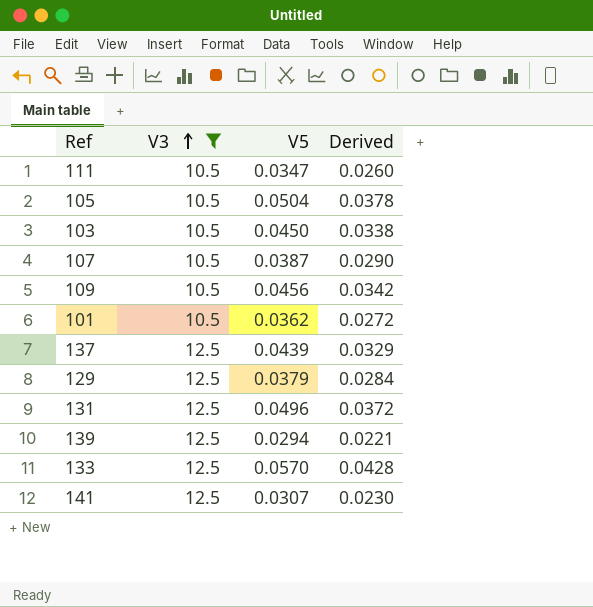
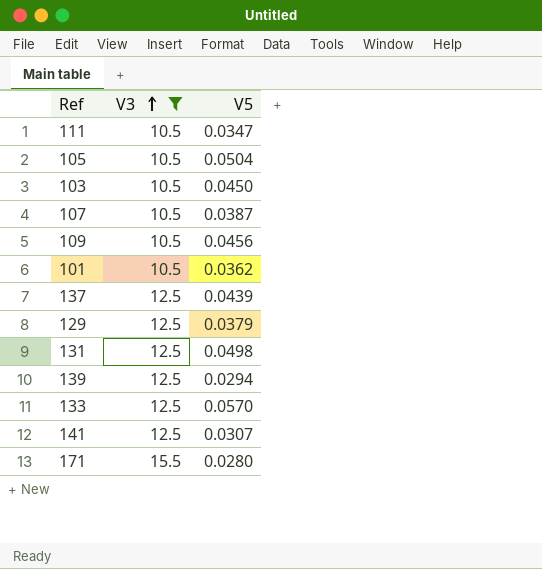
column Derived | formula: [V5] * 0.75 -> none
131 | V5: 0.0496 -> 0.0498
row 171: none -> 15.5 | 0.0280

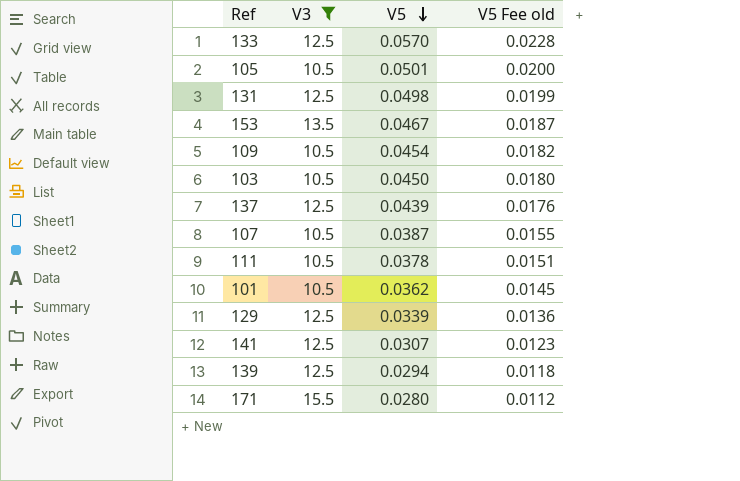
row order: V3 ascending -> V5 descending
column V5 Fee old | formula: none -> [V5] * 0.4
105 | V5: 0.0504 -> 0.0501
row 153: none -> 13.5 | 0.0467 | 0.0187
109 | V5: 0.0456 -> 0.0454
111 | V5: 0.0347 -> 0.0378
129 | V5: 0.0379 -> 0.0339

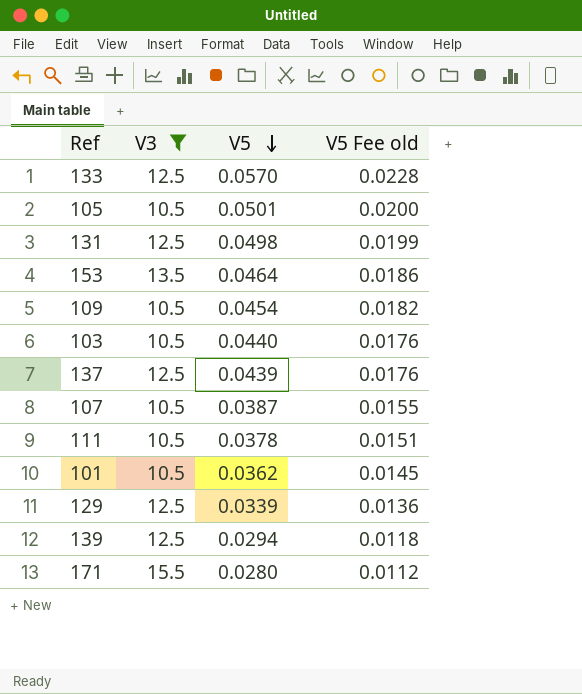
row 141: 12.5 | 0.0307 | 0.0123 -> none
153 | V5: 0.0467 -> 0.0464
153 | V5 Fee old: 0.0187 -> 0.0186
103 | V5: 0.0450 -> 0.0440
103 | V5 Fee old: 0.0180 -> 0.0176

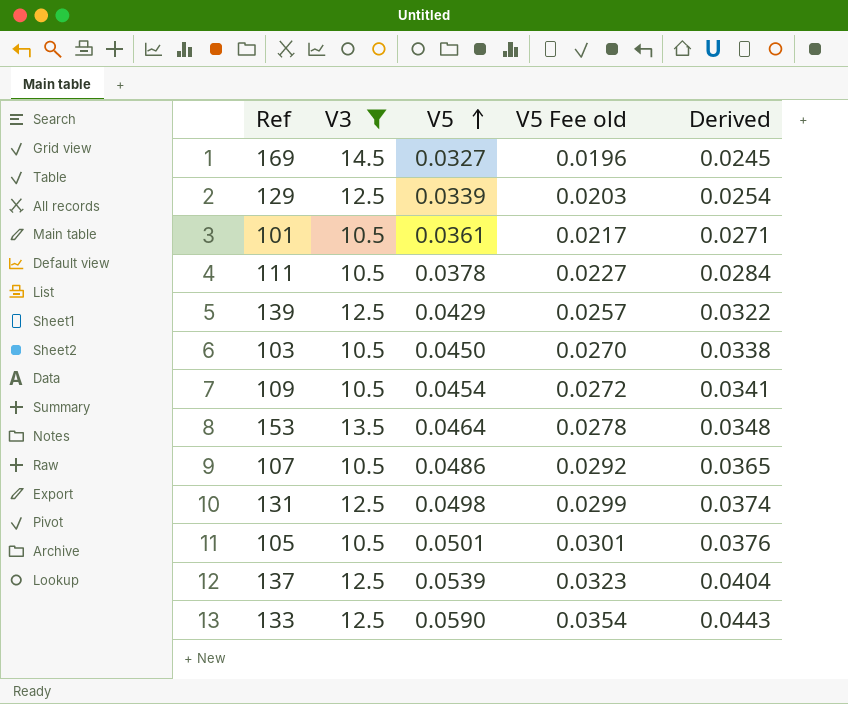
row order: V5 descending -> V5 ascending
column V5 Fee old | formula: [V5] * 0.4 -> [V5] * 0.6
column Derived | formula: none -> [V5] * 0.75
row 171: 15.5 | 0.0280 | 0.0112 -> none
row 169: none -> 14.5 | 0.0327 | 0.0196 | 0.0245
101 | V5: 0.0362 -> 0.0361
139 | V5: 0.0294 -> 0.0429
103 | V5: 0.0440 -> 0.0450
107 | V5: 0.0387 -> 0.0486
137 | V5: 0.0439 -> 0.0539
133 | V5: 0.0570 -> 0.0590

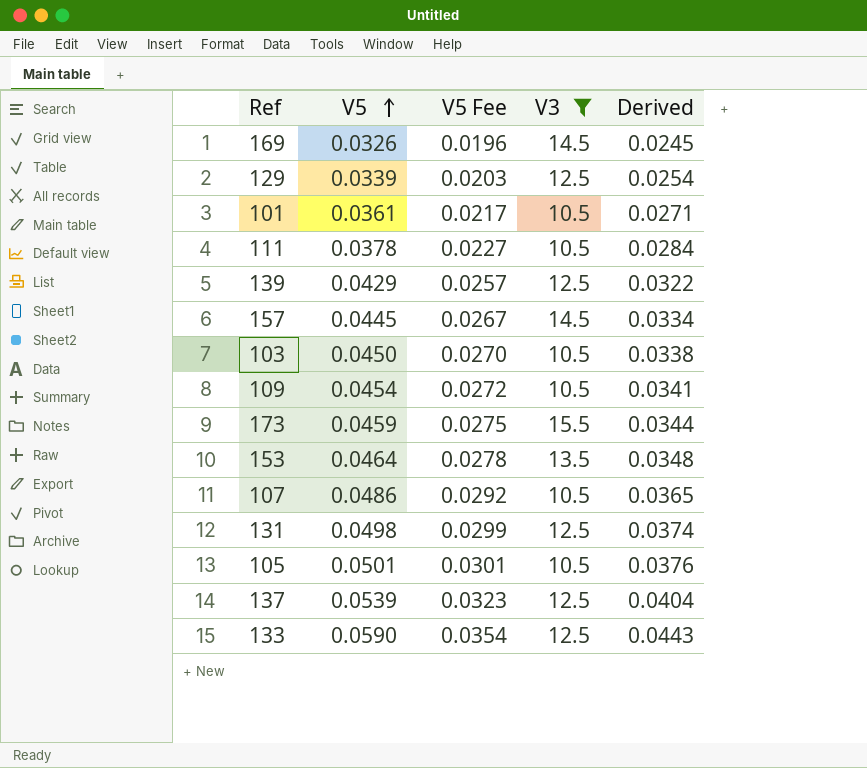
column name: V5 Fee old -> V5 Fee
column V3 | position: 2 -> 4
169 | V5: 0.0327 -> 0.0326
row 157: none -> 0.0445 | 0.0267 | 14.5 | 0.0334
row 173: none -> 0.0459 | 0.0275 | 15.5 | 0.0344

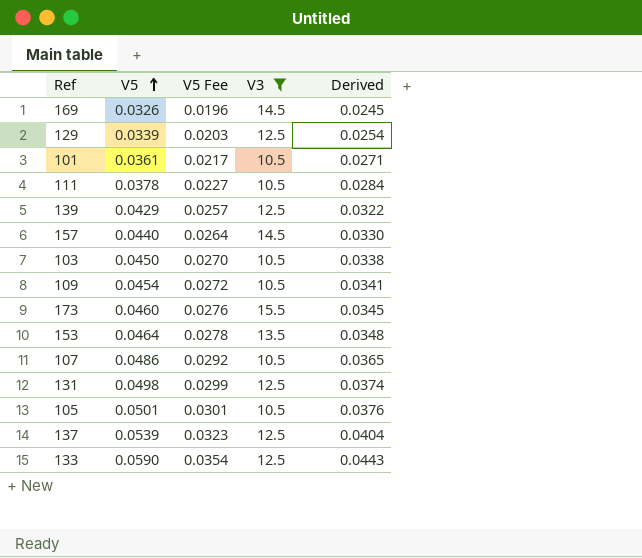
157 | V5: 0.0445 -> 0.0440
157 | V5 Fee: 0.0267 -> 0.0264
157 | Derived: 0.0334 -> 0.0330
173 | V5: 0.0459 -> 0.0460
173 | V5 Fee: 0.0275 -> 0.0276
173 | Derived: 0.0344 -> 0.0345

